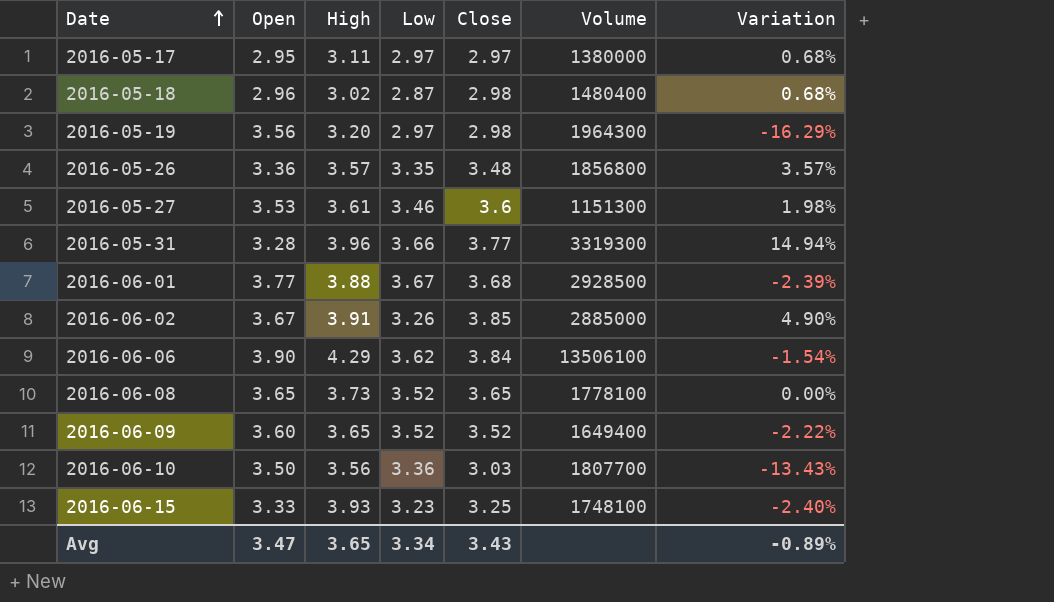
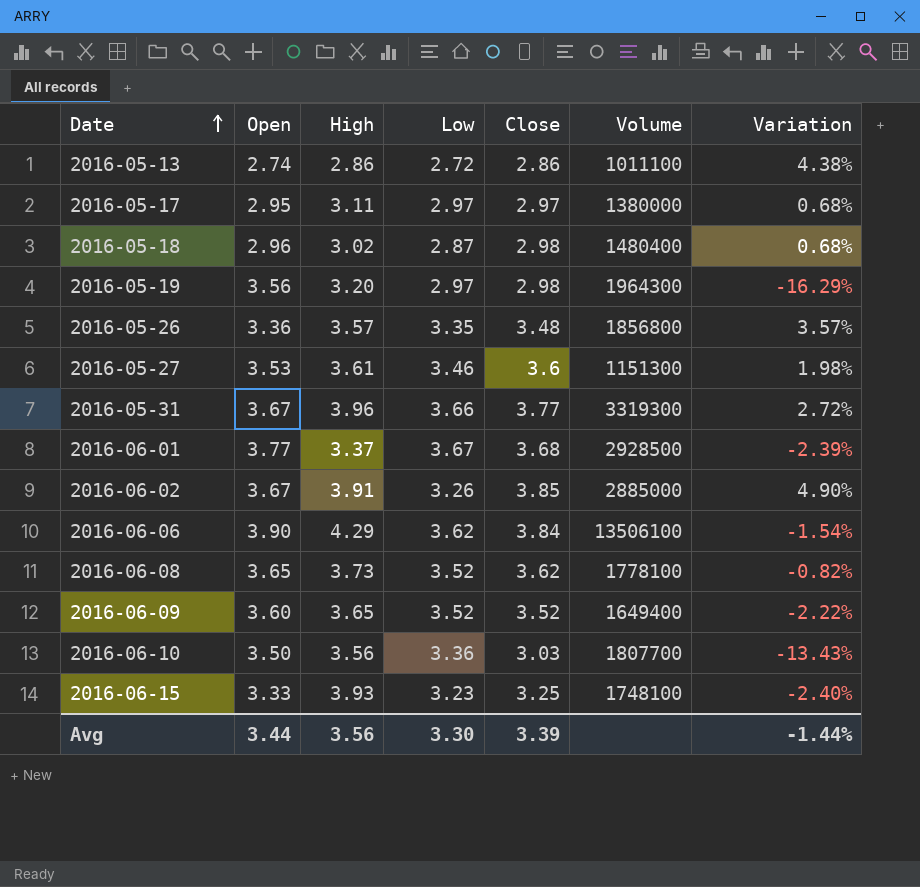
row 2016-05-13: none -> 2.74 | 2.86 | 2.72 | 2.86 | 1011100 | 4.38%
2016-05-31 | Open: 3.28 -> 3.67
2016-05-31 | Variation: 14.94% -> 2.72%
2016-06-01 | High: 3.88 -> 3.37
2016-06-08 | Close: 3.65 -> 3.62
2016-06-08 | Variation: 0.00% -> -0.82%
Avg | Open: 3.47 -> 3.44
Avg | High: 3.65 -> 3.56
Avg | Low: 3.34 -> 3.30
Avg | Close: 3.43 -> 3.39
Avg | Variation: -0.89% -> -1.44%

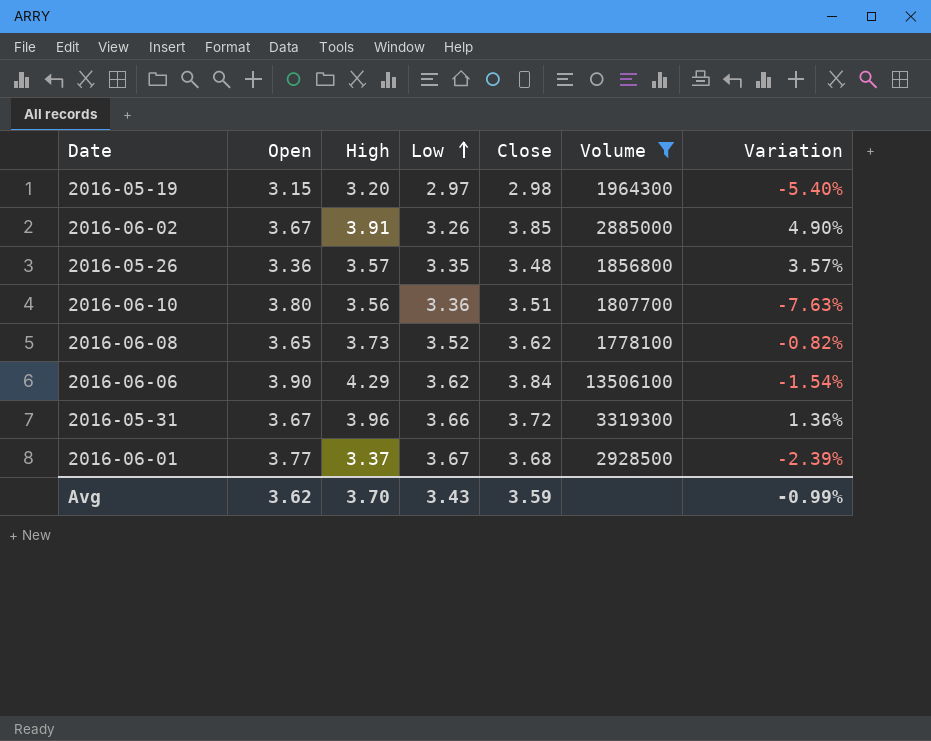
filter: none -> Volume >= 1778100
row order: Date ascending -> Low ascending
2016-05-19 | Open: 3.56 -> 3.15
2016-05-19 | Variation: -16.29% -> -5.40%
2016-06-10 | Open: 3.50 -> 3.80
2016-06-10 | Close: 3.03 -> 3.51
2016-06-10 | Variation: -13.43% -> -7.63%
2016-05-31 | Close: 3.77 -> 3.72
2016-05-31 | Variation: 2.72% -> 1.36%
Avg | Open: 3.44 -> 3.62
Avg | High: 3.56 -> 3.70
Avg | Low: 3.30 -> 3.43
Avg | Close: 3.39 -> 3.59
Avg | Variation: -1.44% -> -0.99%

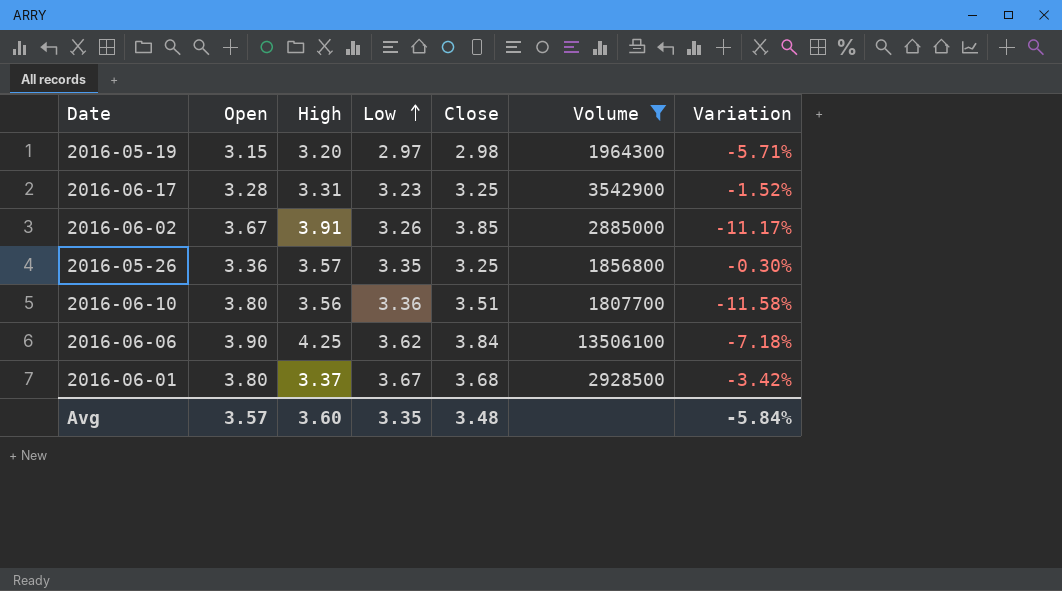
column Variation | formula: ([Close] - [Open]) / [Open] -> ([Low] - [Open]) / [Open]
row 2016-06-08: 3.65 | 3.73 | 3.52 | 3.62 | 1778100 | -0.82% -> none
row 2016-05-31: 3.67 | 3.96 | 3.66 | 3.72 | 3319300 | 1.36% -> none
row 2016-06-17: none -> 3.28 | 3.31 | 3.23 | 3.25 | 3542900 | -1.52%
2016-05-26 | Close: 3.48 -> 3.25
2016-06-06 | High: 4.29 -> 4.25
2016-06-01 | Open: 3.77 -> 3.80
Avg | Open: 3.62 -> 3.57
Avg | High: 3.70 -> 3.60
Avg | Low: 3.43 -> 3.35
Avg | Close: 3.59 -> 3.48
Avg | Variation: -0.99% -> -5.84%

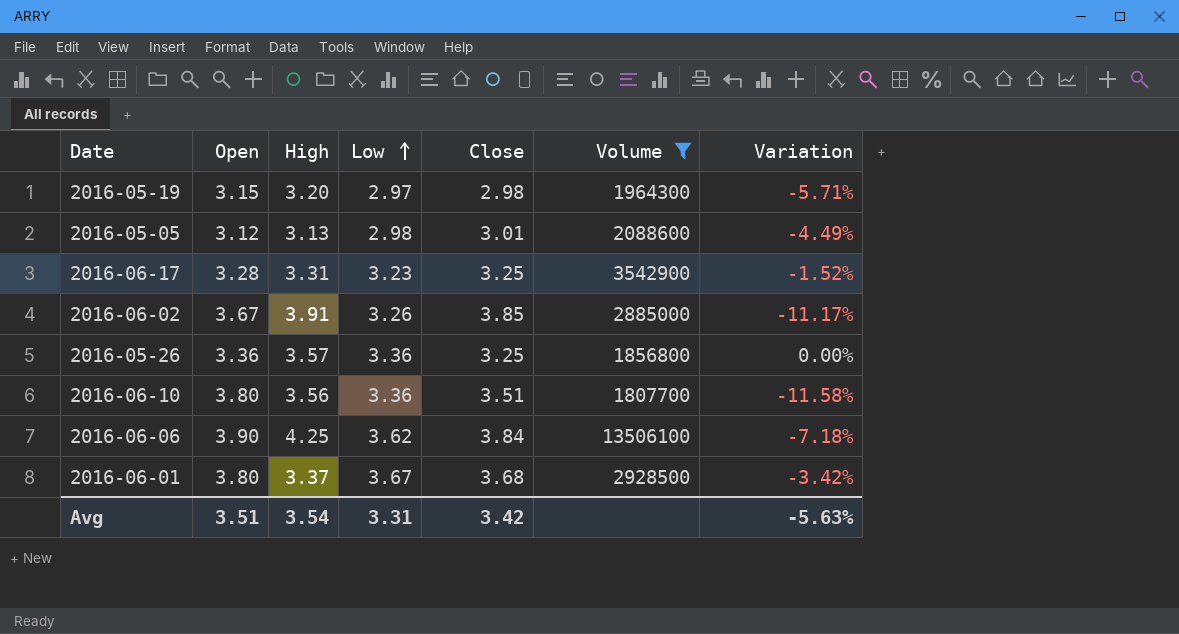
row 2016-05-05: none -> 3.12 | 3.13 | 2.98 | 3.01 | 2088600 | -4.49%
2016-05-26 | Low: 3.35 -> 3.36
2016-05-26 | Variation: -0.30% -> 0.00%
Avg | Open: 3.57 -> 3.51
Avg | High: 3.60 -> 3.54
Avg | Low: 3.35 -> 3.31
Avg | Close: 3.48 -> 3.42
Avg | Variation: -5.84% -> -5.63%

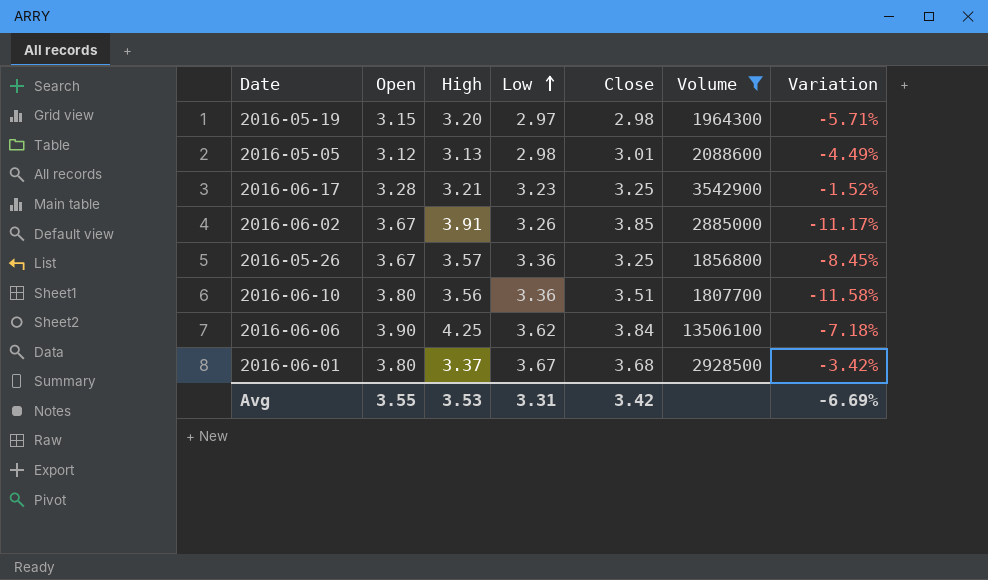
2016-06-17 | High: 3.31 -> 3.21
2016-05-26 | Open: 3.36 -> 3.67
2016-05-26 | Variation: 0.00% -> -8.45%
Avg | Open: 3.51 -> 3.55
Avg | High: 3.54 -> 3.53
Avg | Variation: -5.63% -> -6.69%

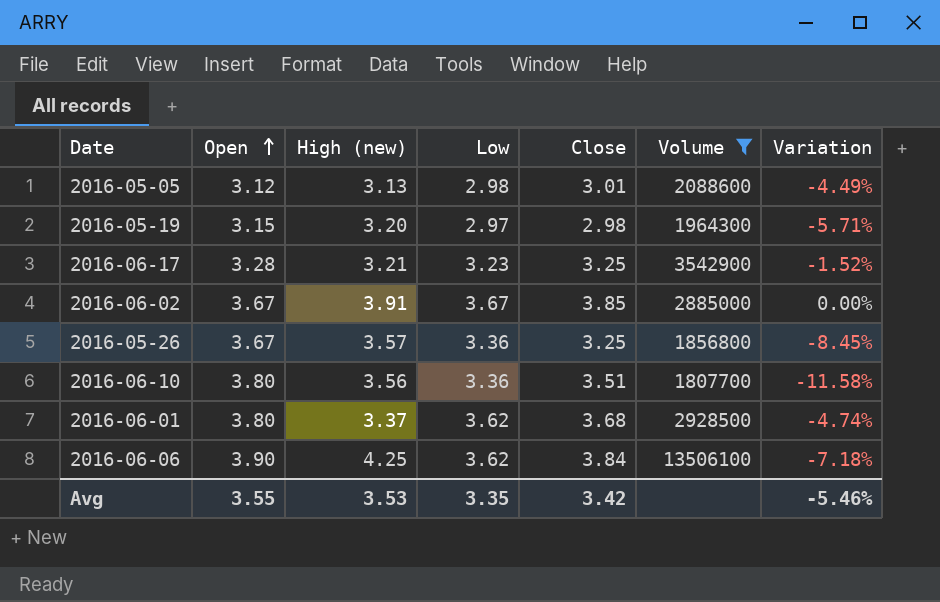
row order: Low ascending -> Open ascending
column name: High -> High (new)
2016-06-02 | Low: 3.26 -> 3.67
2016-06-02 | Variation: -11.17% -> 0.00%
2016-06-01 | Low: 3.67 -> 3.62
2016-06-01 | Variation: -3.42% -> -4.74%
Avg | Low: 3.31 -> 3.35
Avg | Variation: -6.69% -> -5.46%

